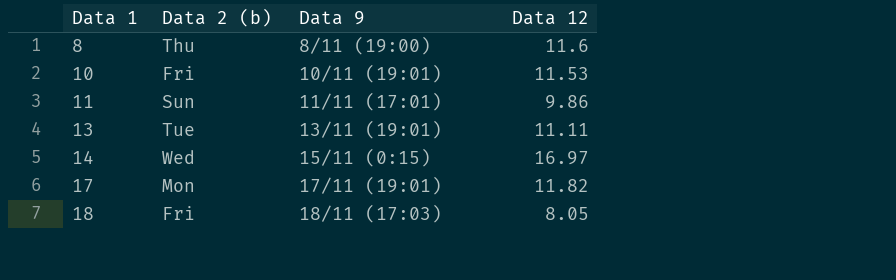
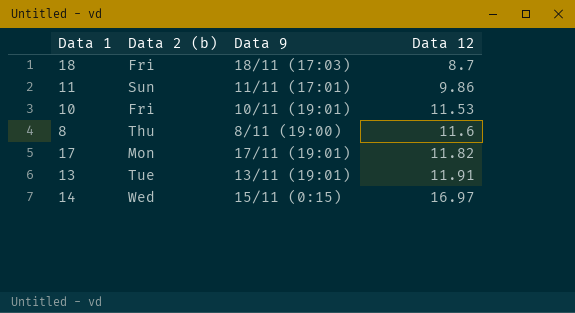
row order: Data 1 ascending -> Data 12 ascending
18 | Data 12: 8.05 -> 8.7
13 | Data 12: 11.11 -> 11.91

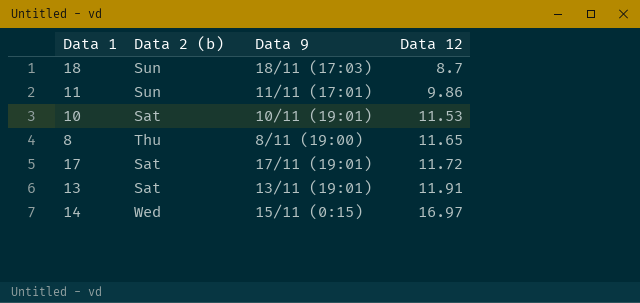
18 | Data 2 (b): Fri -> Sun
10 | Data 2 (b): Fri -> Sat
8 | Data 12: 11.6 -> 11.65
17 | Data 2 (b): Mon -> Sat
17 | Data 12: 11.82 -> 11.72
13 | Data 2 (b): Tue -> Sat

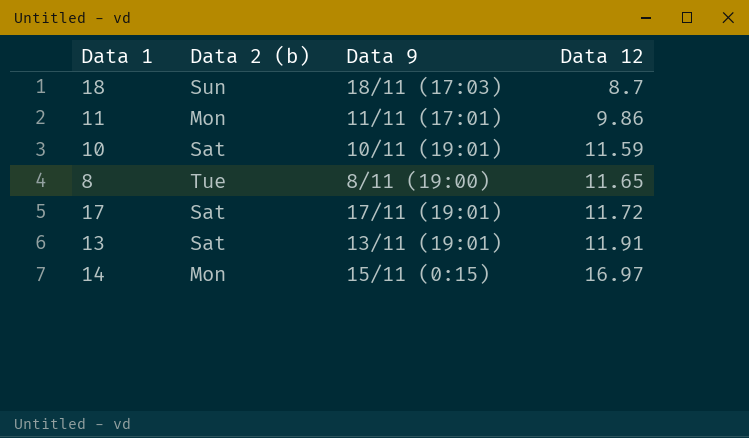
11 | Data 2 (b): Sun -> Mon
10 | Data 12: 11.53 -> 11.59
8 | Data 2 (b): Thu -> Tue
14 | Data 2 (b): Wed -> Mon

